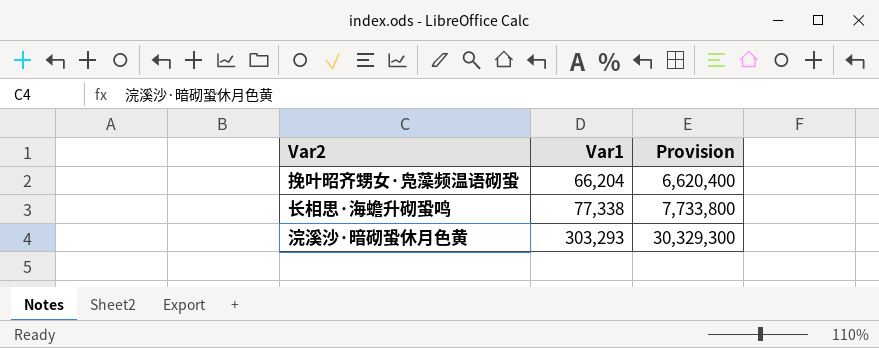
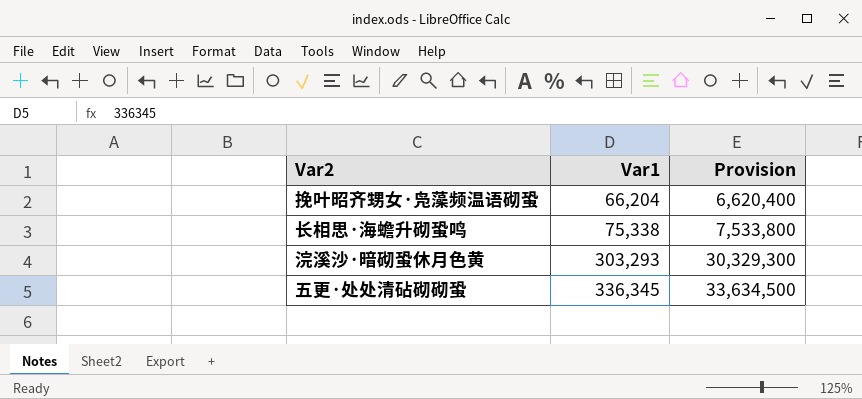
长相思·海蟾升砌蛩鸣 | Var1: 77,338 -> 75,338
长相思·海蟾升砌蛩鸣 | Provision: 7,733,800 -> 7,533,800
row 五更·处处清砧砌砌蛩: none -> 336,345 | 33,634,500

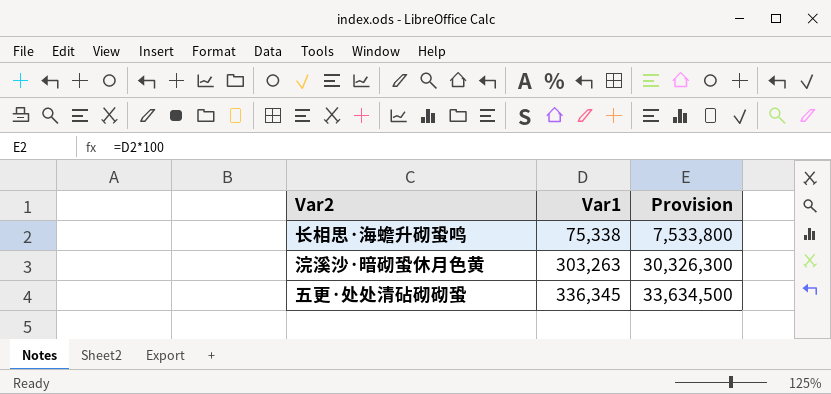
row 挽叶昭齐甥女·凫藻频温语砌蛩: 66,204 | 6,620,400 -> none
浣溪沙·暗砌蛩休月色黄 | Var1: 303,293 -> 303,263
浣溪沙·暗砌蛩休月色黄 | Provision: 30,329,300 -> 30,326,300

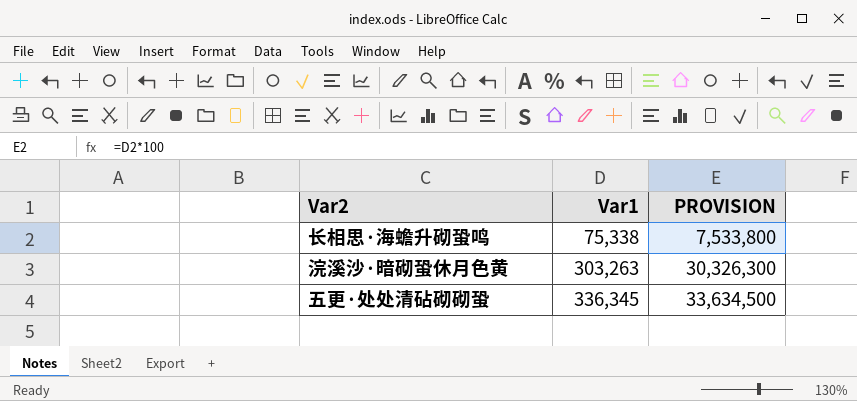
column name: Provision -> PROVISION

